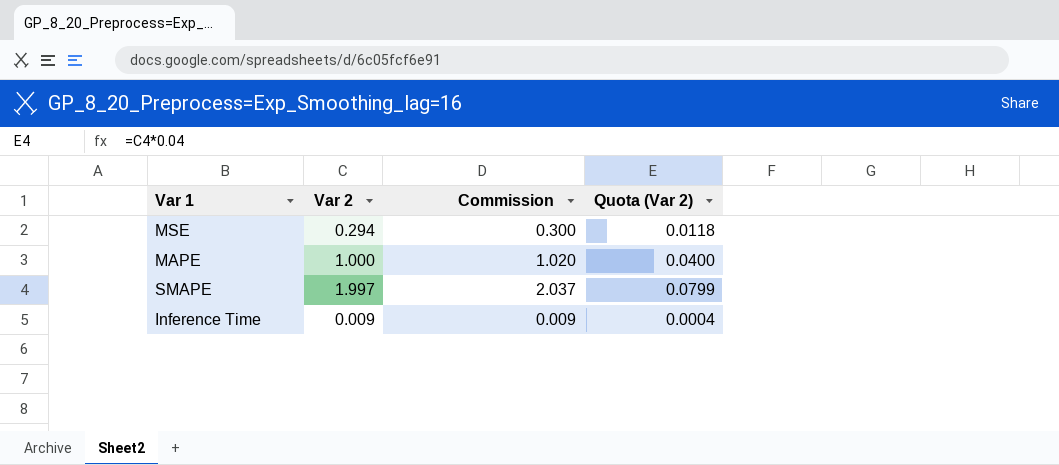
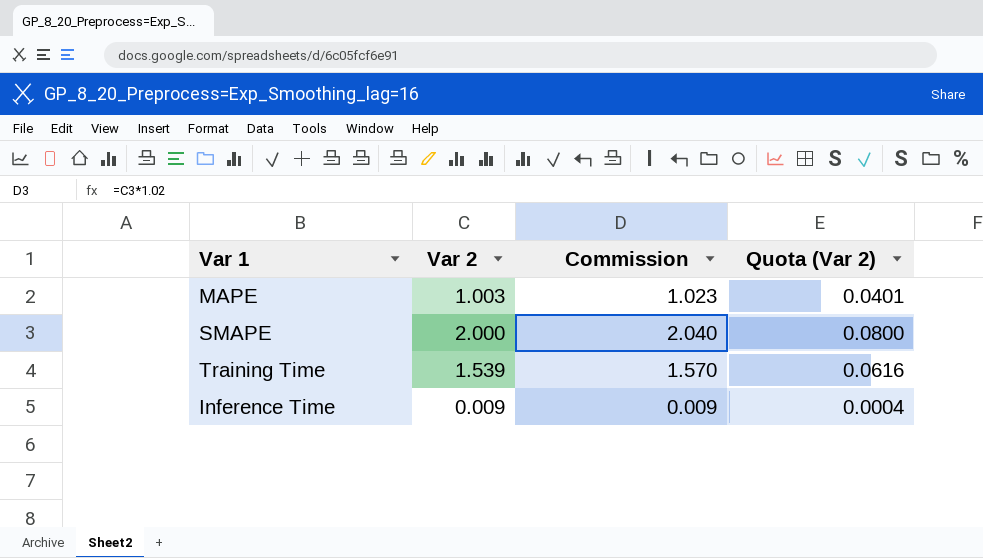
row MSE: 0.294 | 0.300 | 0.0118 -> none
MAPE | Var 2: 1.000 -> 1.003
MAPE | Commission: 1.020 -> 1.023
MAPE | Quota (Var 2): 0.0400 -> 0.0401
SMAPE | Var 2: 1.997 -> 2.000
SMAPE | Commission: 2.037 -> 2.040
SMAPE | Quota (Var 2): 0.0799 -> 0.0800
row Training Time: none -> 1.539 | 1.570 | 0.0616

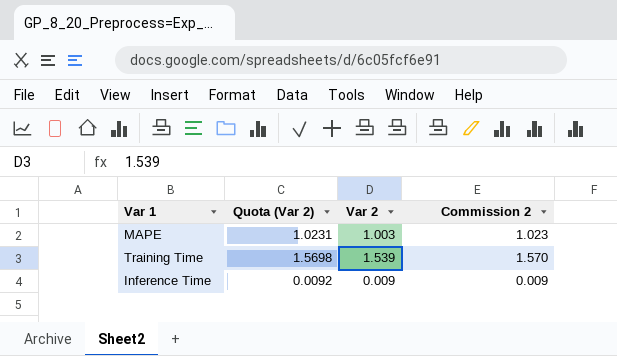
column Quota (Var 2) | formula: [Var 2] * 0.04 -> [Var 2] * 1.02
column Quota (Var 2) | position: 4 -> 2
column name: Commission -> Commission 2
row SMAPE: 2.000 | 2.040 | 0.0800 -> none

